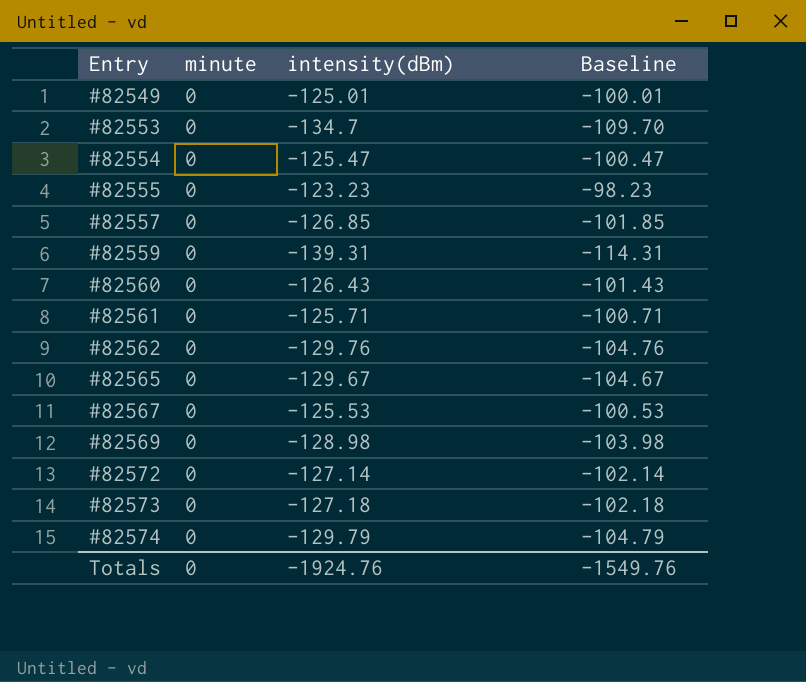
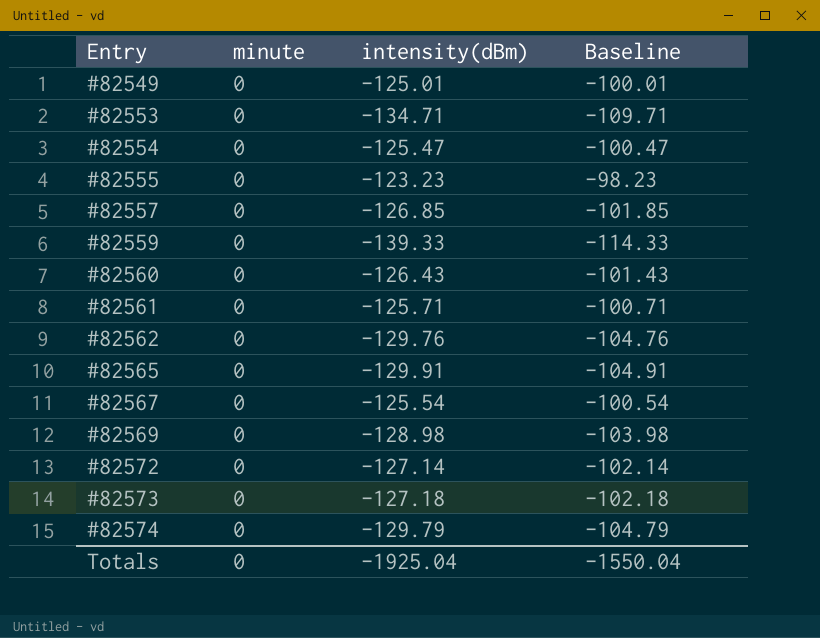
#82553 | intensity(dBm): -134.7 -> -134.71
#82553 | Baseline: -109.70 -> -109.71
#82559 | intensity(dBm): -139.31 -> -139.33
#82559 | Baseline: -114.31 -> -114.33
#82565 | intensity(dBm): -129.67 -> -129.91
#82565 | Baseline: -104.67 -> -104.91
#82567 | intensity(dBm): -125.53 -> -125.54
#82567 | Baseline: -100.53 -> -100.54
Totals | intensity(dBm): -1924.76 -> -1925.04
Totals | Baseline: -1549.76 -> -1550.04

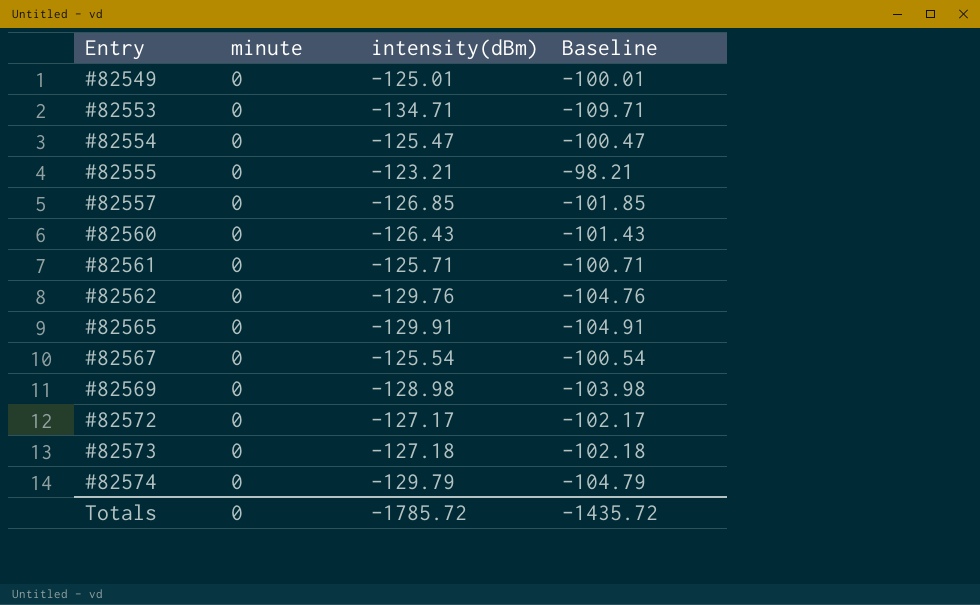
row #82559: 0 | -139.33 | -114.33 -> none
#82555 | intensity(dBm): -123.23 -> -123.21
#82555 | Baseline: -98.23 -> -98.21
#82572 | intensity(dBm): -127.14 -> -127.17
#82572 | Baseline: -102.14 -> -102.17
Totals | intensity(dBm): -1925.04 -> -1785.72
Totals | Baseline: -1550.04 -> -1435.72

